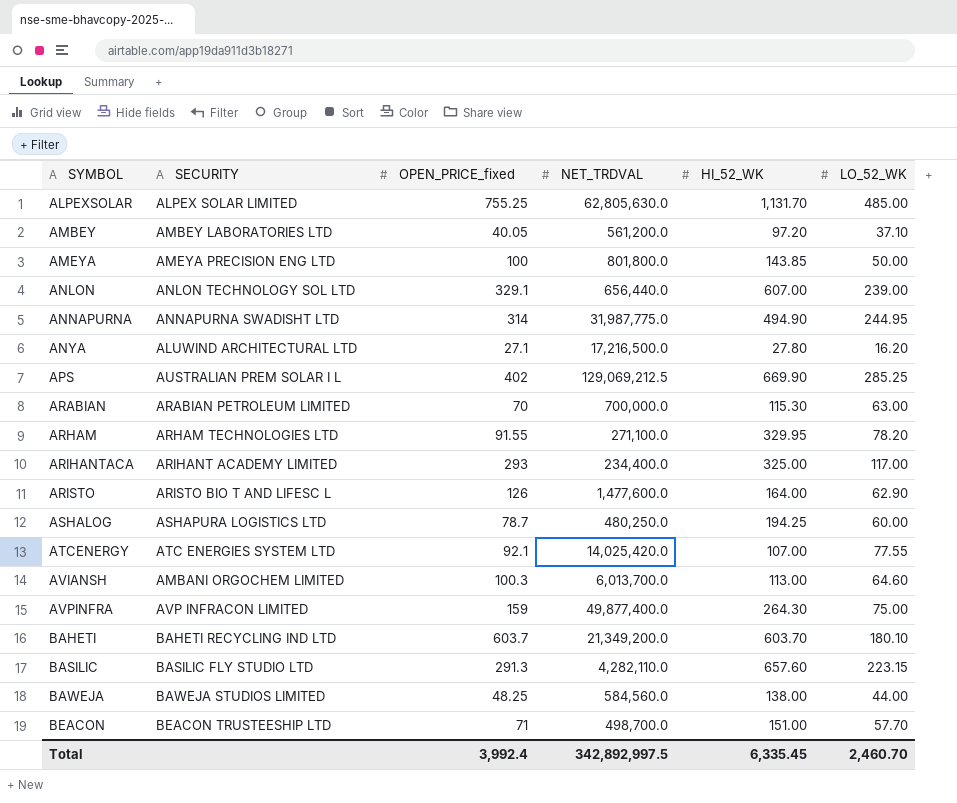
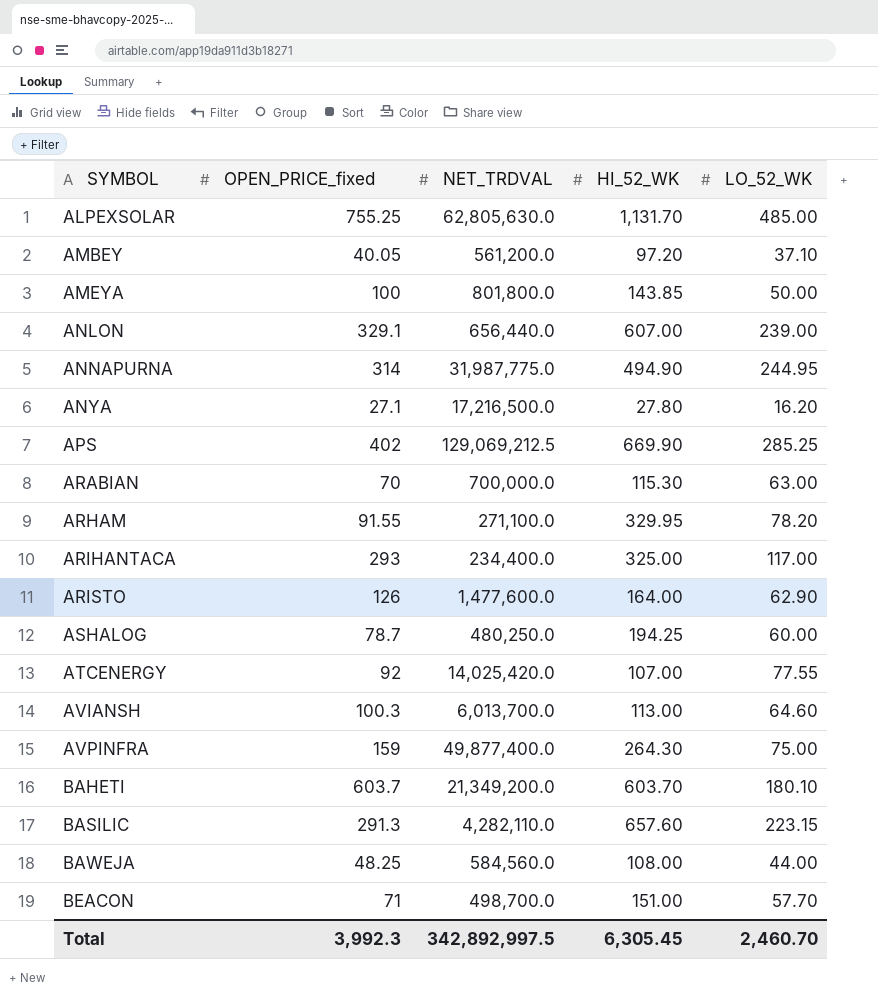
column SECURITY | position: 2 -> none
ATCENERGY | OPEN_PRICE_fixed: 92.1 -> 92
BAWEJA | HI_52_WK: 138.00 -> 108.00
Total | OPEN_PRICE_fixed: 3,992.4 -> 3,992.3
Total | HI_52_WK: 6,335.45 -> 6,305.45

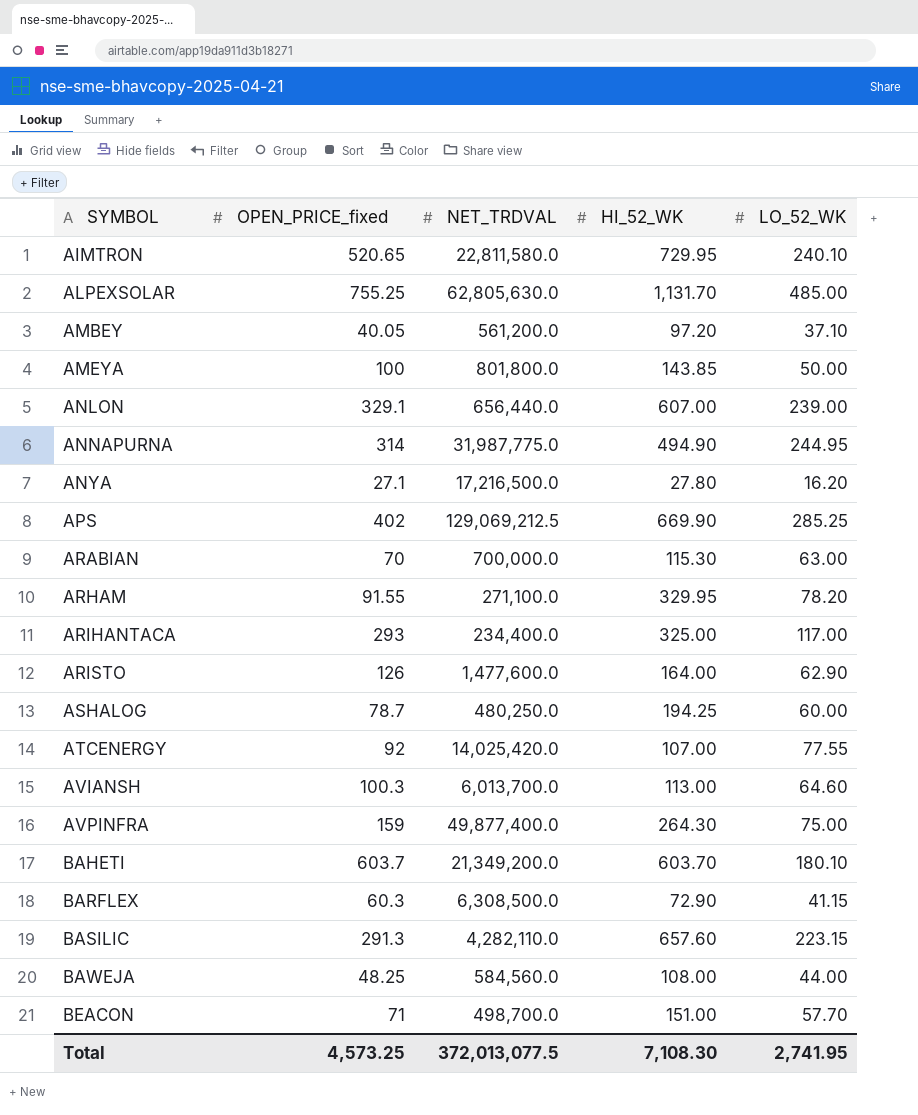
row AIMTRON: none -> 520.65 | 22,811,580.0 | 729.95 | 240.10
row BARFLEX: none -> 60.3 | 6,308,500.0 | 72.90 | 41.15
Total | OPEN_PRICE_fixed: 3,992.3 -> 4,573.25
Total | NET_TRDVAL: 342,892,997.5 -> 372,013,077.5
Total | HI_52_WK: 6,305.45 -> 7,108.30
Total | LO_52_WK: 2,460.70 -> 2,741.95

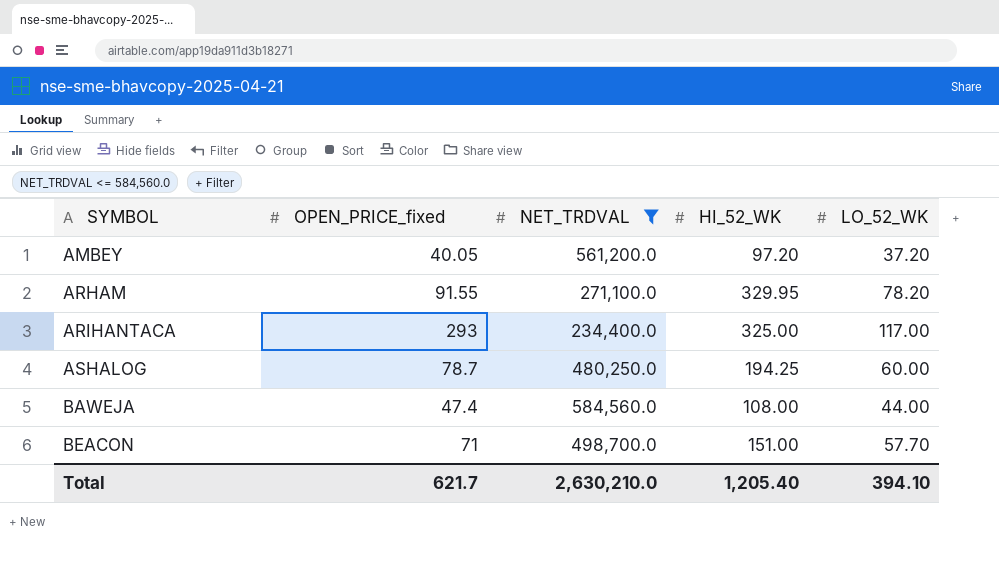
filter: none -> NET_TRDVAL <= 584,560.0
AMBEY | LO_52_WK: 37.10 -> 37.20
BAWEJA | OPEN_PRICE_fixed: 48.25 -> 47.4
Total | OPEN_PRICE_fixed: 4,573.25 -> 621.7
Total | NET_TRDVAL: 372,013,077.5 -> 2,630,210.0
Total | HI_52_WK: 7,108.30 -> 1,205.40
Total | LO_52_WK: 2,741.95 -> 394.10

